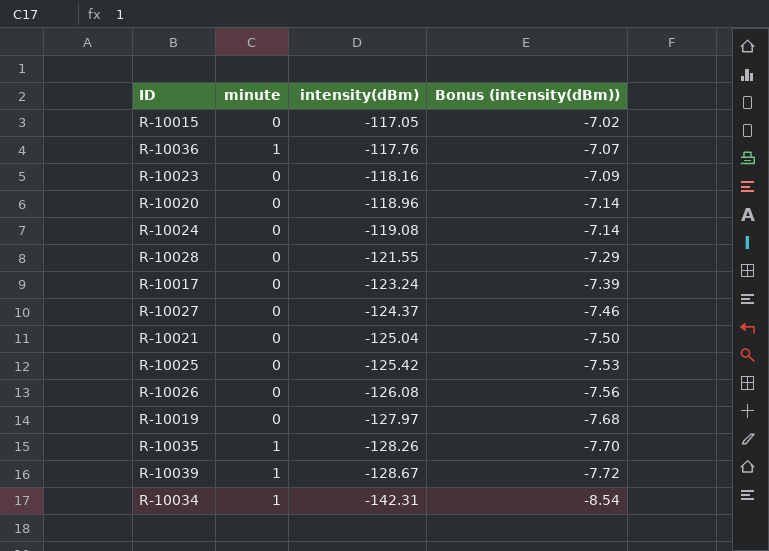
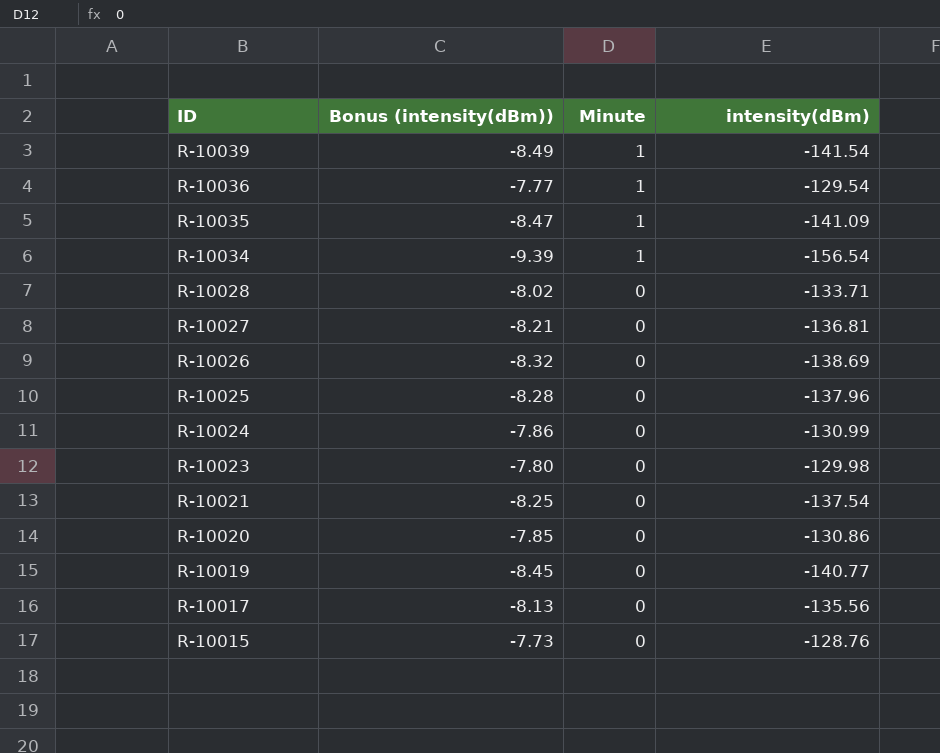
row order: intensity(dBm) descending -> ID descending
column Bonus (intensity(dBm)) | position: 4 -> 2
column name: minute -> Minute
R-10039 | Bonus (intensity(dBm)): -7.72 -> -8.49
R-10039 | intensity(dBm): -128.67 -> -141.54
R-10036 | Bonus (intensity(dBm)): -7.07 -> -7.77
R-10036 | intensity(dBm): -117.76 -> -129.54
R-10035 | Bonus (intensity(dBm)): -7.70 -> -8.47
R-10035 | intensity(dBm): -128.26 -> -141.09
R-10034 | Bonus (intensity(dBm)): -8.54 -> -9.39
R-10034 | intensity(dBm): -142.31 -> -156.54
R-10028 | Bonus (intensity(dBm)): -7.29 -> -8.02
R-10028 | intensity(dBm): -121.55 -> -133.71
R-10027 | Bonus (intensity(dBm)): -7.46 -> -8.21
R-10027 | intensity(dBm): -124.37 -> -136.81
R-10026 | Bonus (intensity(dBm)): -7.56 -> -8.32
R-10026 | intensity(dBm): -126.08 -> -138.69
R-10025 | Bonus (intensity(dBm)): -7.53 -> -8.28
R-10025 | intensity(dBm): -125.42 -> -137.96
R-10024 | Bonus (intensity(dBm)): -7.14 -> -7.86
R-10024 | intensity(dBm): -119.08 -> -130.99
R-10023 | Bonus (intensity(dBm)): -7.09 -> -7.80
R-10023 | intensity(dBm): -118.16 -> -129.98
R-10021 | Bonus (intensity(dBm)): -7.50 -> -8.25
R-10021 | intensity(dBm): -125.04 -> -137.54
R-10020 | Bonus (intensity(dBm)): -7.14 -> -7.85
R-10020 | intensity(dBm): -118.96 -> -130.86
R-10019 | Bonus (intensity(dBm)): -7.68 -> -8.45
R-10019 | intensity(dBm): -127.97 -> -140.77
R-10017 | Bonus (intensity(dBm)): -7.39 -> -8.13
R-10017 | intensity(dBm): -123.24 -> -135.56
R-10015 | Bonus (intensity(dBm)): -7.02 -> -7.73
R-10015 | intensity(dBm): -117.05 -> -128.76

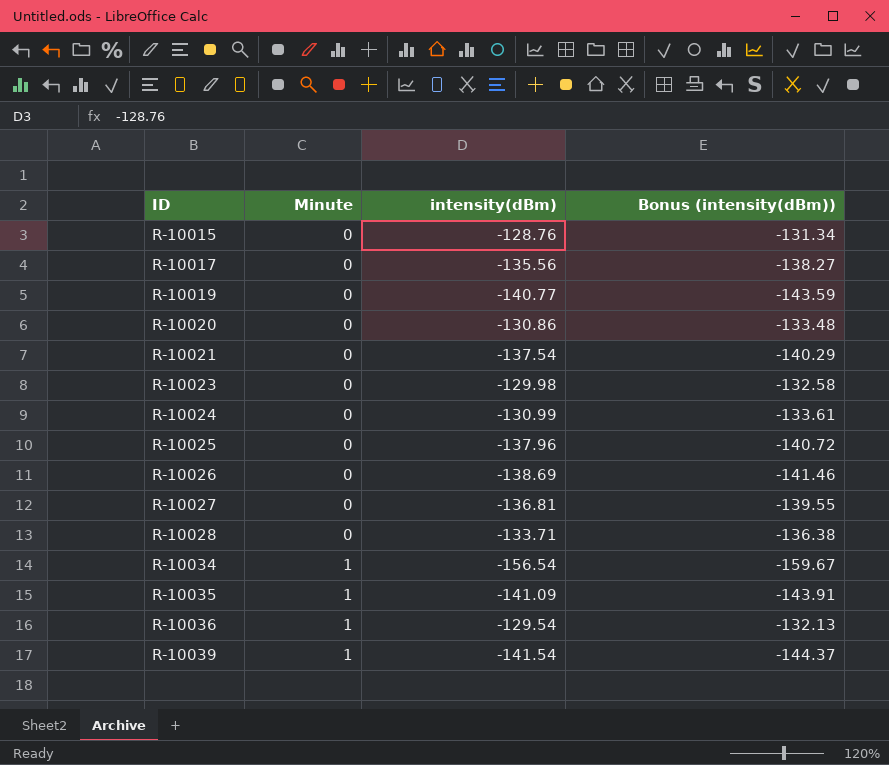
row order: ID descending -> ID ascending
column Bonus (intensity(dBm)) | formula: [intensity(dBm)] * 0.06 -> [intensity(dBm)] * 1.02
column Bonus (intensity(dBm)) | position: 2 -> 4

